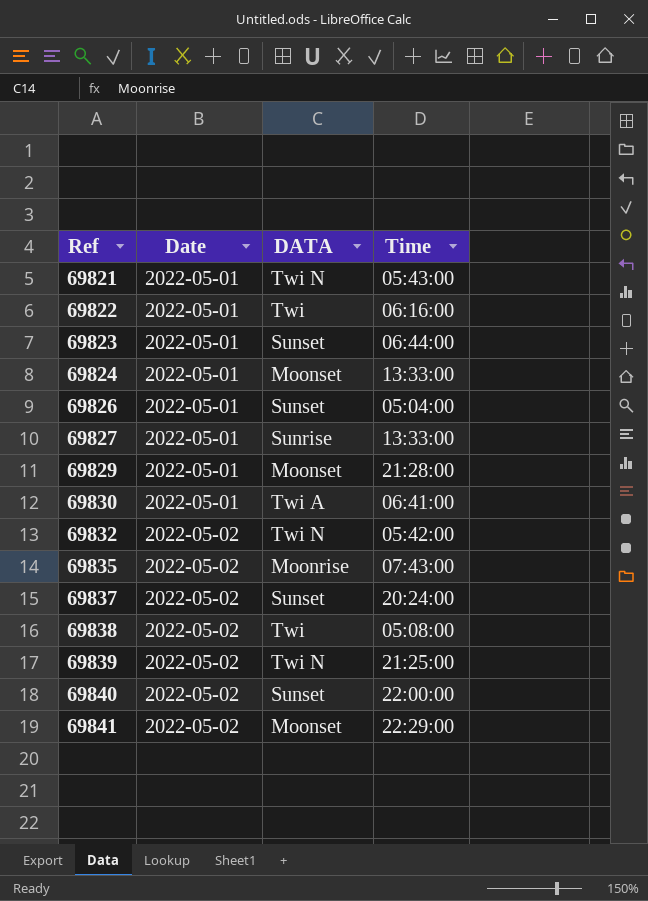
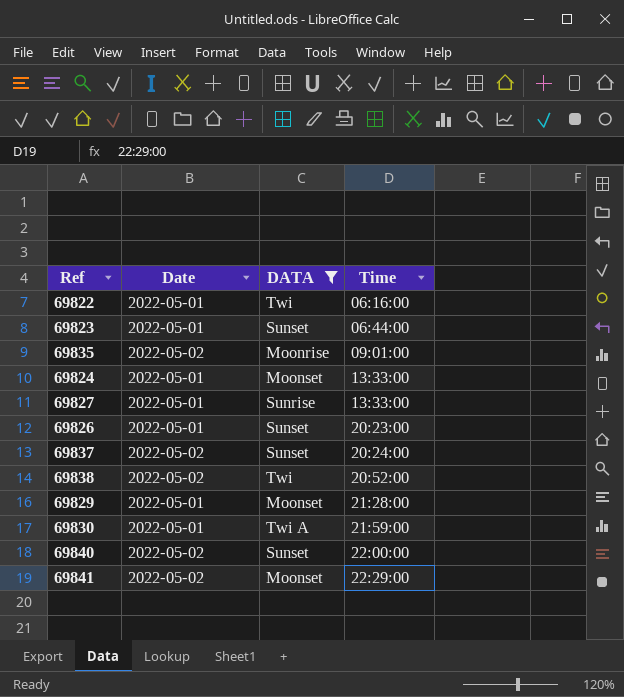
filter: none -> DATA != Twi N
row order: Ref ascending -> Time ascending
69835 | Time: 07:43:00 -> 09:01:00
69826 | Time: 05:04:00 -> 20:23:00
69838 | Time: 05:08:00 -> 20:52:00
69830 | Time: 06:41:00 -> 21:59:00

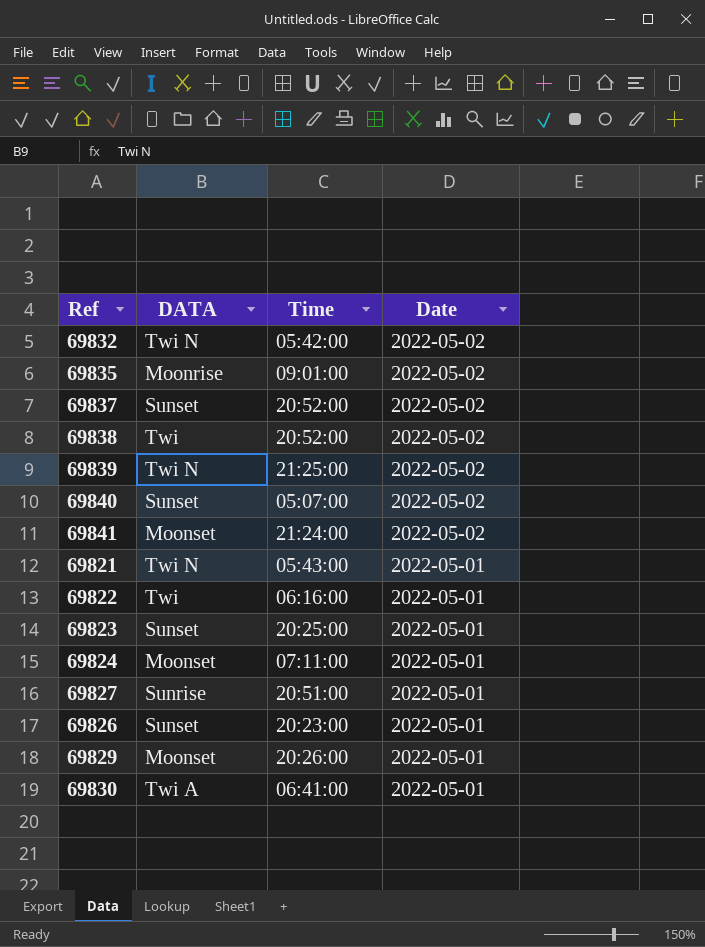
filter: DATA != Twi N -> none
row order: Time ascending -> Date descending
column Date | position: 2 -> 4
69837 | Time: 20:24:00 -> 20:52:00
69840 | Time: 22:00:00 -> 05:07:00
69841 | Time: 22:29:00 -> 21:24:00
69823 | Time: 06:44:00 -> 20:25:00
69824 | Time: 13:33:00 -> 07:11:00
69827 | Time: 13:33:00 -> 20:51:00
69829 | Time: 21:28:00 -> 20:26:00
69830 | Time: 21:59:00 -> 06:41:00

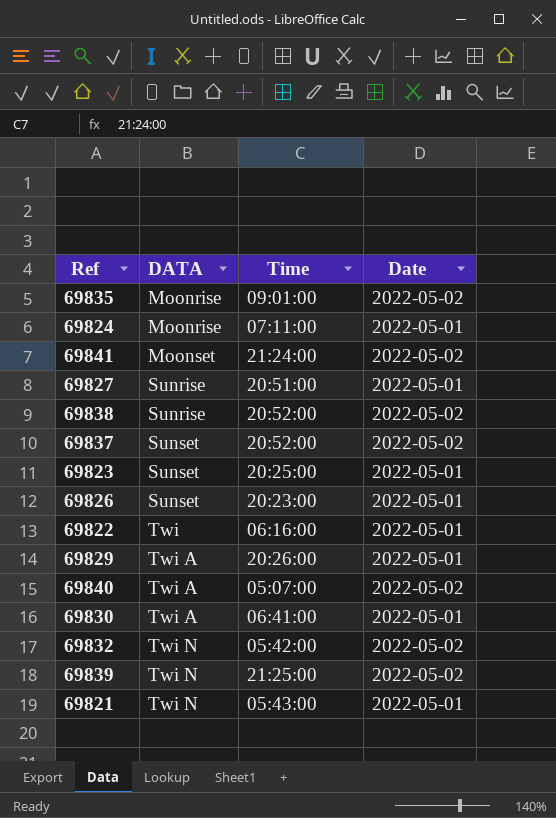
row order: Date descending -> DATA ascending
69824 | DATA: Moonset -> Moonrise
69838 | DATA: Twi -> Sunrise
69829 | DATA: Moonset -> Twi A
69840 | DATA: Sunset -> Twi A

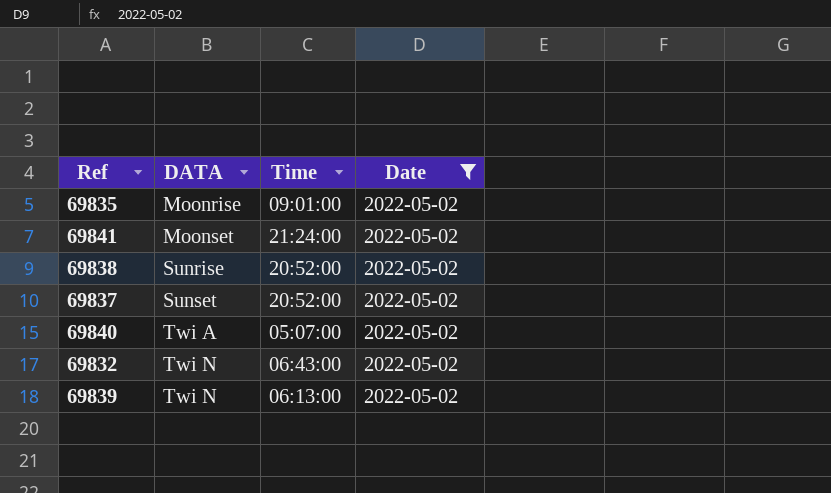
filter: none -> Date = 2022-05-02
69832 | Time: 05:42:00 -> 06:43:00
69839 | Time: 21:25:00 -> 06:13:00

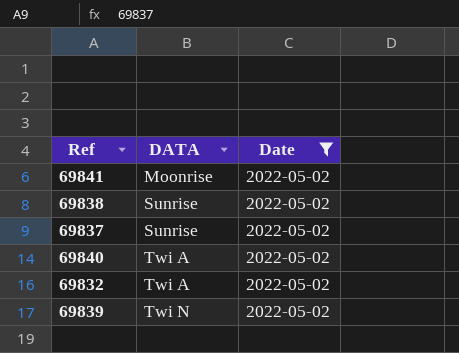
column Time | position: 3 -> none
row 69835: Moonrise | 09:01:00 | 2022-05-02 -> none
69841 | DATA: Moonset -> Moonrise
69837 | DATA: Sunset -> Sunrise
69832 | DATA: Twi N -> Twi A

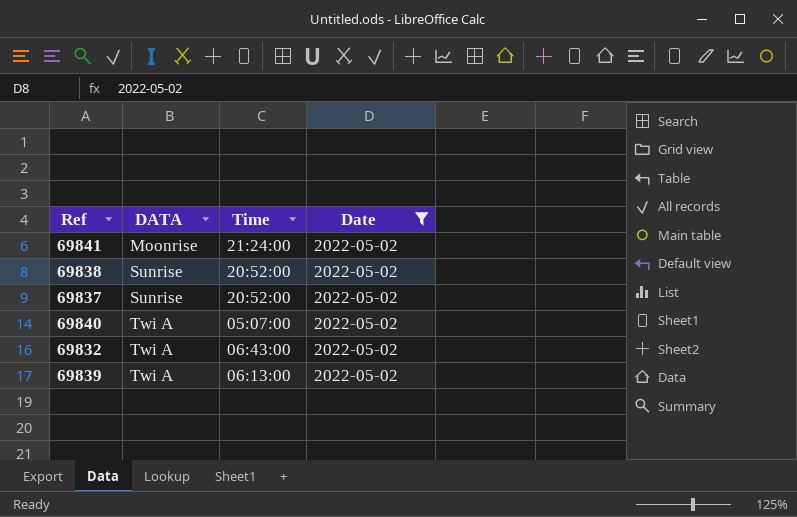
column Time | position: none -> 3
69839 | DATA: Twi N -> Twi A

